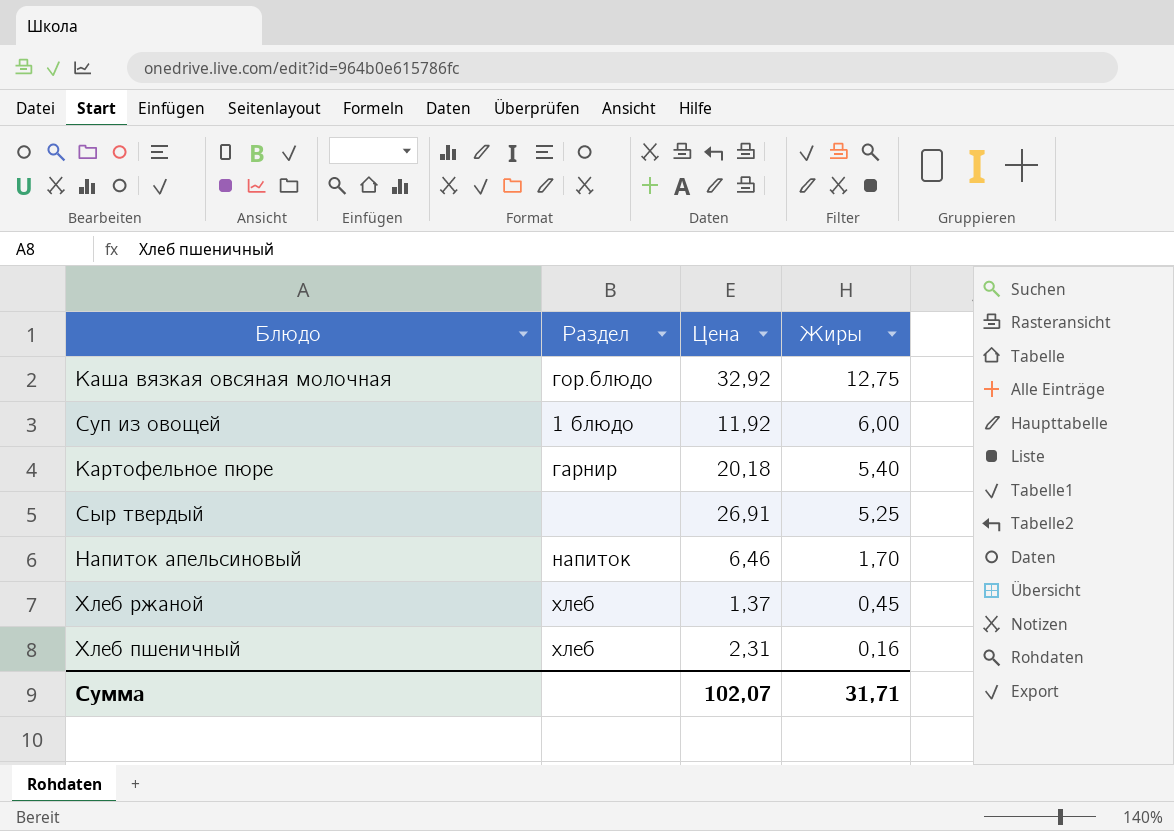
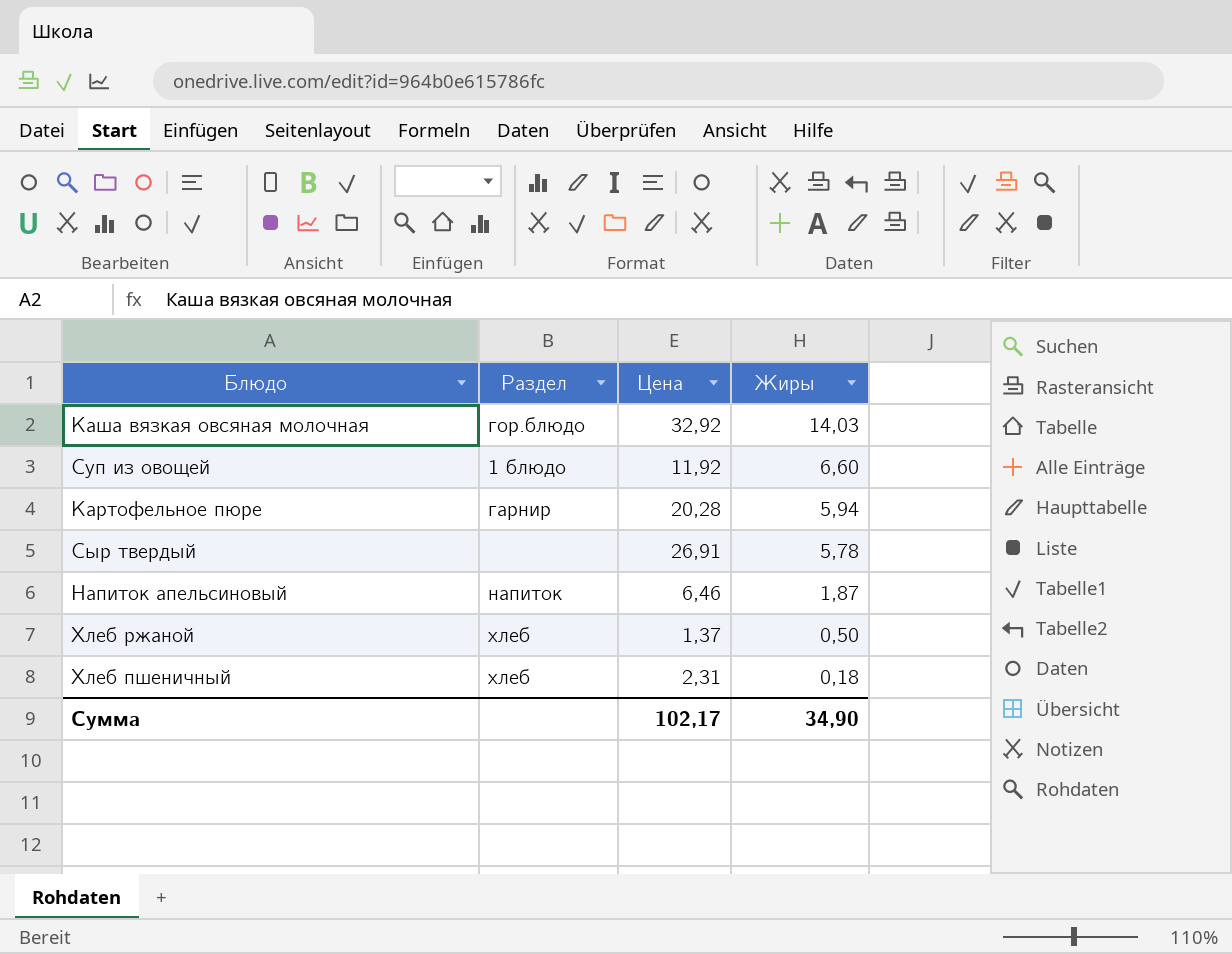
Каша вязкая овсяная молочная | Жиры: 12,75 -> 14,03
Суп из овощей | Жиры: 6,00 -> 6,60
Картофельное пюре | Цена: 20,18 -> 20,28
Картофельное пюре | Жиры: 5,40 -> 5,94
Сыр твердый | Жиры: 5,25 -> 5,78
Напиток апельсиновый | Жиры: 1,70 -> 1,87
Хлеб ржаной | Жиры: 0,45 -> 0,50
Хлеб пшеничный | Жиры: 0,16 -> 0,18
Сумма | Цена: 102,07 -> 102,17
Сумма | Жиры: 31,71 -> 34,90

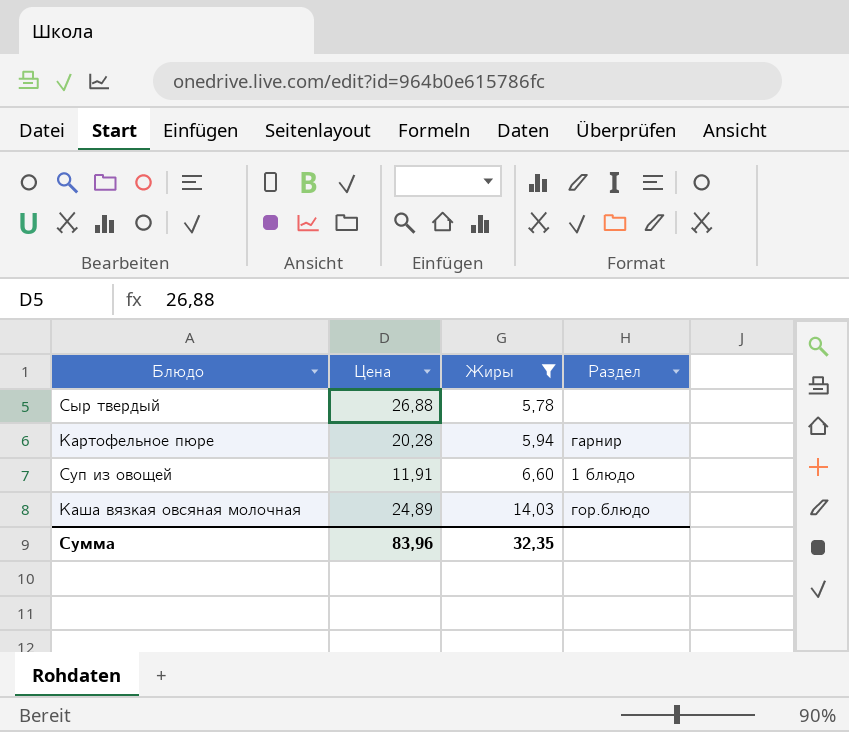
filter: none -> Жиры >= 5,78
row order: Жиры descending -> Жиры ascending
column Раздел | position: 2 -> 4
Сыр твердый | Цена: 26,91 -> 26,88
Суп из овощей | Цена: 11,92 -> 11,91
Каша вязкая овсяная молочная | Цена: 32,92 -> 24,89
Сумма | Цена: 102,17 -> 83,96
Сумма | Жиры: 34,90 -> 32,35

